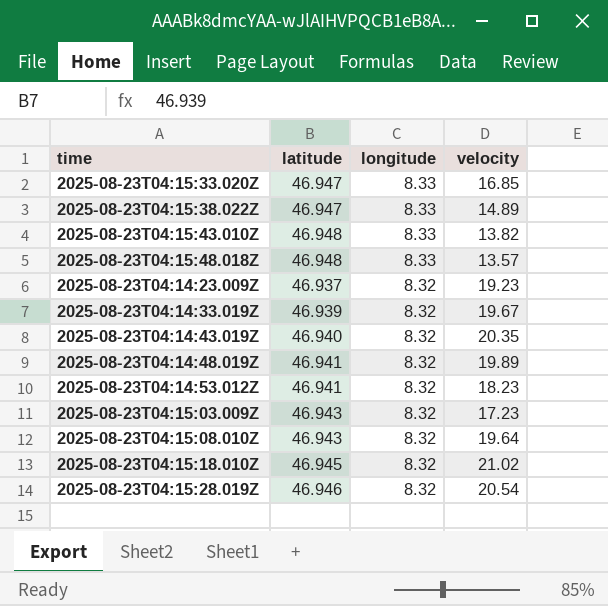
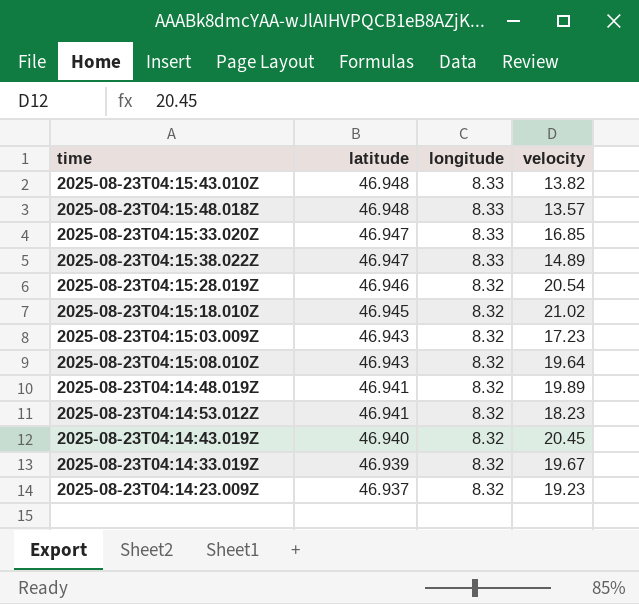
row order: longitude descending -> latitude descending
2025-08-23T04:14:43.019Z | velocity: 20.35 -> 20.45

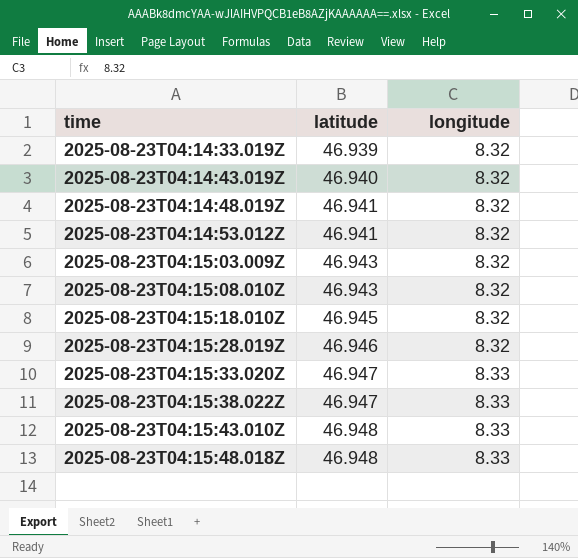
row order: latitude descending -> time ascending
column velocity | position: 4 -> none
row 2025-08-23T04:14:23.009Z: 46.937 | 8.32 | 19.23 -> none

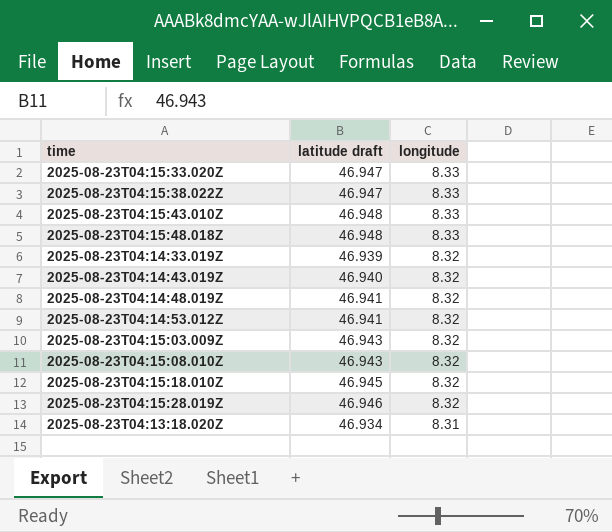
row order: time ascending -> longitude descending
column name: latitude -> latitude draft
row 2025-08-23T04:13:18.020Z: none -> 46.934 | 8.31

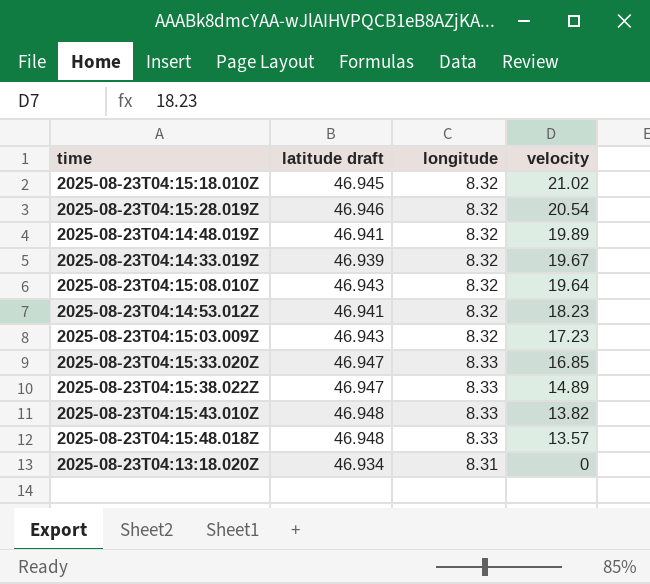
row order: longitude descending -> velocity descending
column velocity | position: none -> 4
row 2025-08-23T04:14:43.019Z: 46.940 | 8.32 -> none

